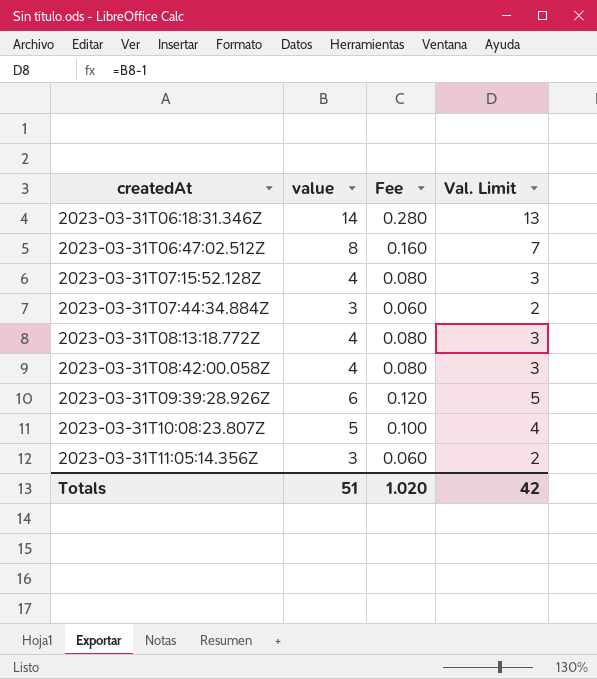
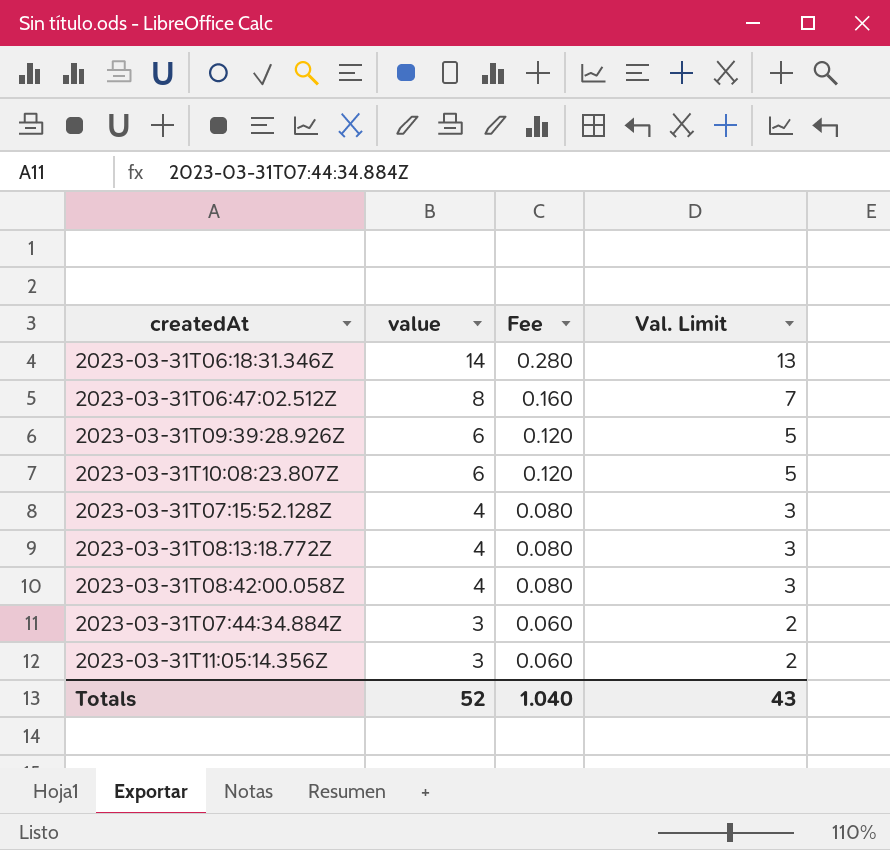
row order: createdAt ascending -> value descending
2023-03-31T10:08:23.807Z | value: 5 -> 6
2023-03-31T10:08:23.807Z | Fee: 0.100 -> 0.120
2023-03-31T10:08:23.807Z | Val. Limit: 4 -> 5
Totals | value: 51 -> 52
Totals | Fee: 1.020 -> 1.040
Totals | Val. Limit: 42 -> 43

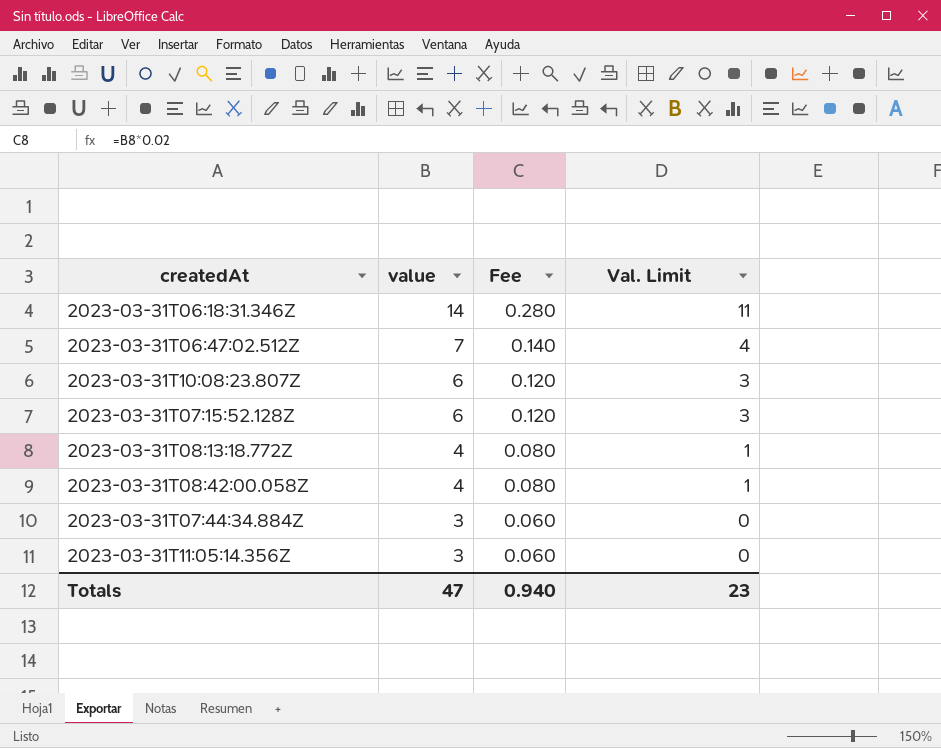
column Val. Limit | formula: [value] - 1 -> [value] - 3
row 2023-03-31T09:39:28.926Z: 6 | 0.120 | 5 -> none
2023-03-31T06:47:02.512Z | value: 8 -> 7
2023-03-31T06:47:02.512Z | Fee: 0.160 -> 0.140
2023-03-31T07:15:52.128Z | value: 4 -> 6
2023-03-31T07:15:52.128Z | Fee: 0.080 -> 0.120
Totals | value: 52 -> 47
Totals | Fee: 1.040 -> 0.940
Totals | Val. Limit: 43 -> 23

